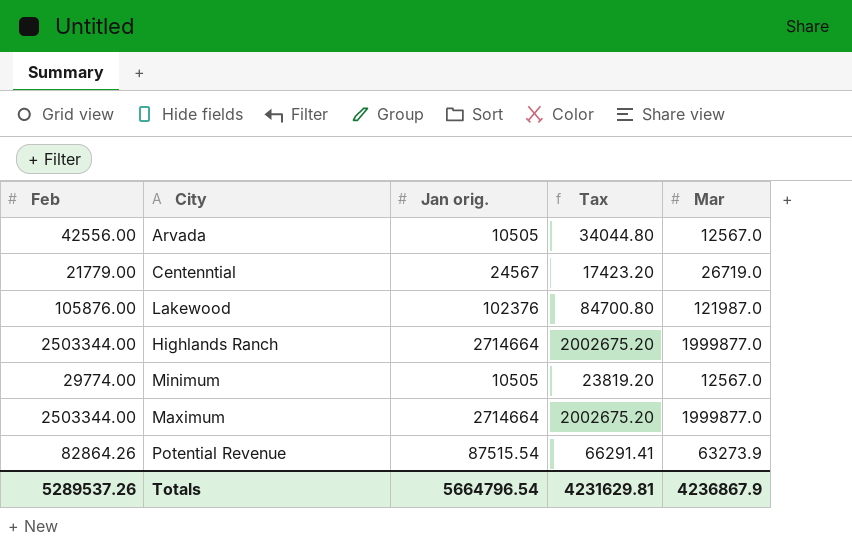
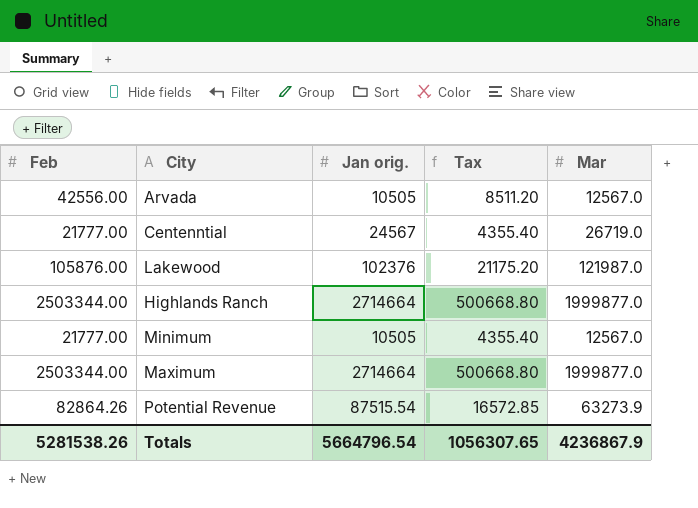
column Tax | formula: [Feb] * 0.8 -> [Feb] * 0.2
Centenntial | Feb: 21779.00 -> 21777.00
Minimum | Feb: 29774.00 -> 21777.00
Totals | Feb: 5289537.26 -> 5281538.26
Totals | Tax: 4231629.81 -> 1056307.65

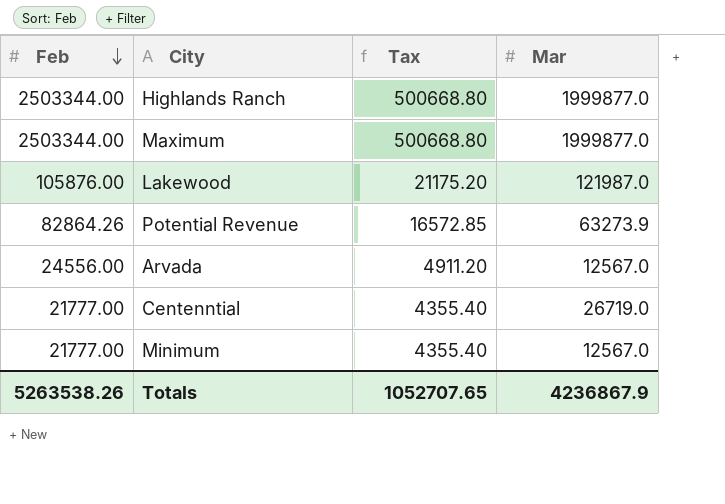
row order: none -> Feb descending
column Jan orig. | position: 3 -> none
Arvada | Feb: 42556.00 -> 24556.00
Arvada | Tax: 8511.20 -> 4911.20
Totals | Feb: 5281538.26 -> 5263538.26
Totals | Tax: 1056307.65 -> 1052707.65

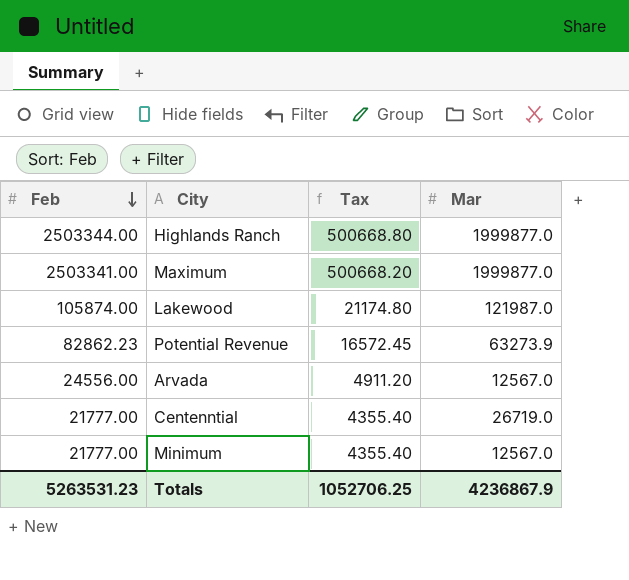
Maximum | Feb: 2503344.00 -> 2503341.00
Maximum | Tax: 500668.80 -> 500668.20
Lakewood | Feb: 105876.00 -> 105874.00
Lakewood | Tax: 21175.20 -> 21174.80
Potential Revenue | Feb: 82864.26 -> 82862.23
Potential Revenue | Tax: 16572.85 -> 16572.45
Totals | Feb: 5263538.26 -> 5263531.23
Totals | Tax: 1052707.65 -> 1052706.25

